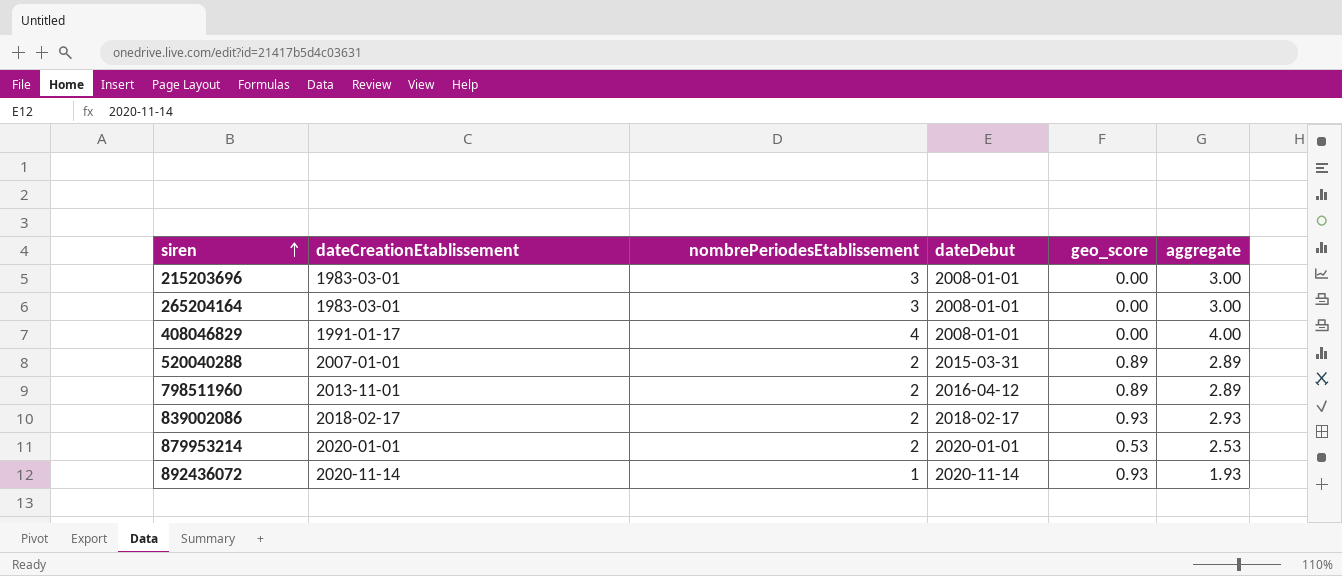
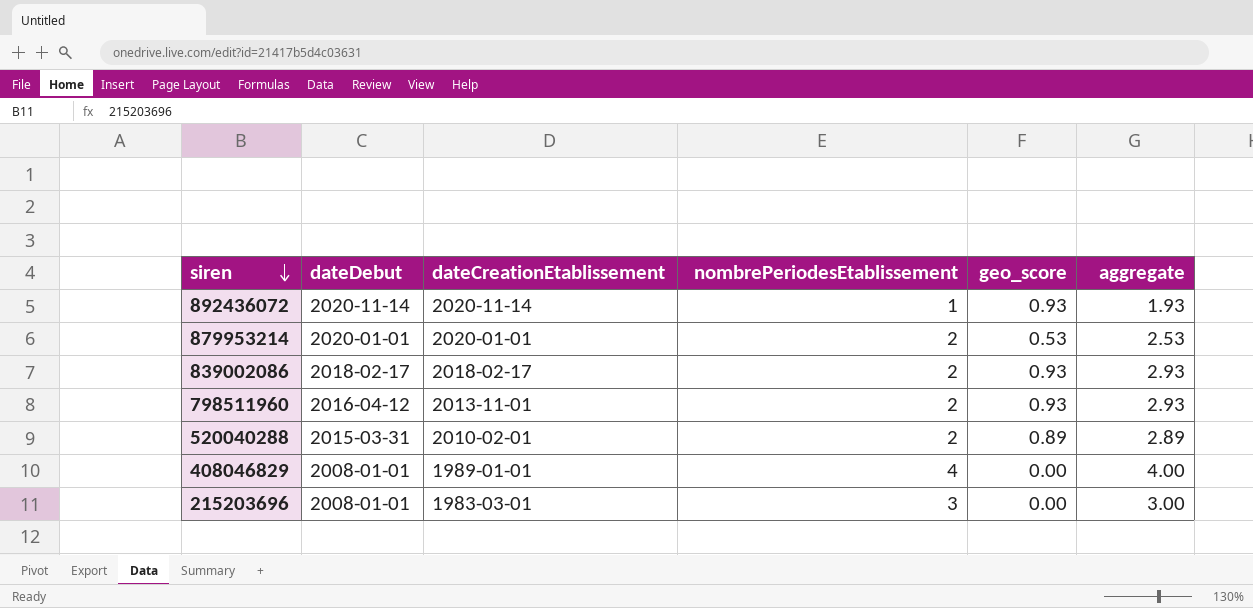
row order: siren ascending -> siren descending
column dateDebut | position: 4 -> 2
row 265204164: 1983-03-01 | 3 | 2008-01-01 | 0.00 | 3.00 -> none
798511960 | geo_score: 0.89 -> 0.93
798511960 | aggregate: 2.89 -> 2.93
520040288 | dateCreationEtablissement: 2007-01-01 -> 2010-02-01
408046829 | dateCreationEtablissement: 1991-01-17 -> 1989-01-01

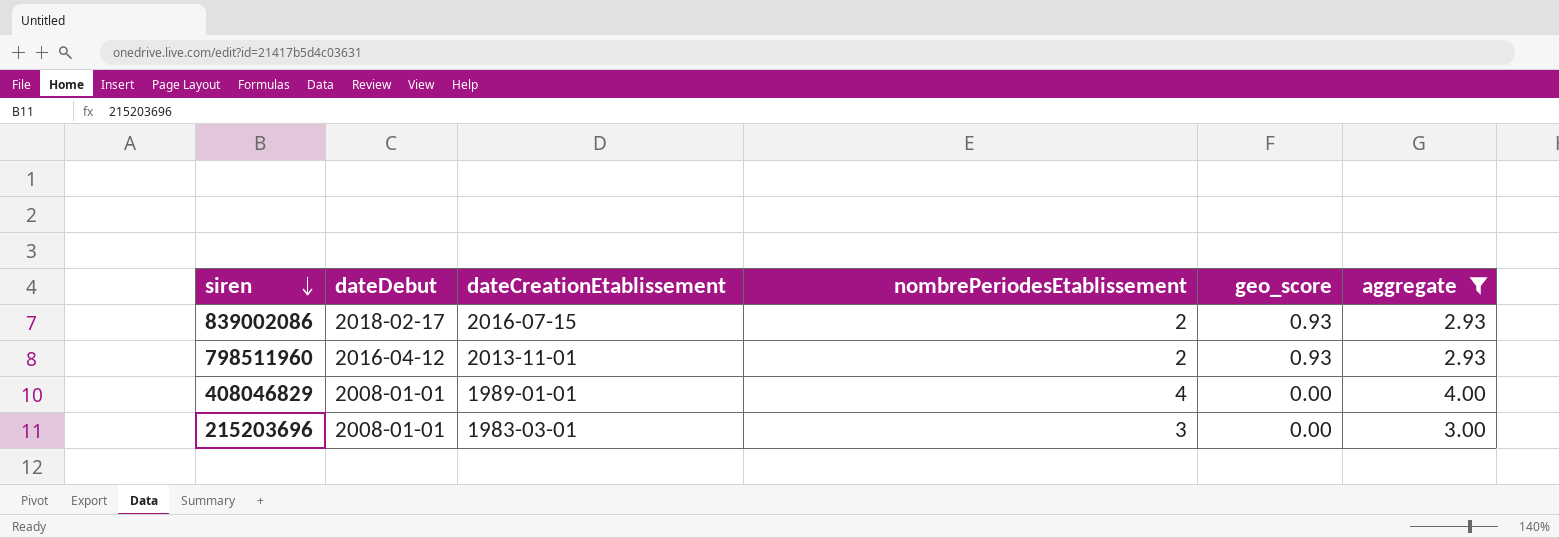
filter: none -> aggregate >= 2.93
839002086 | dateCreationEtablissement: 2018-02-17 -> 2016-07-15

